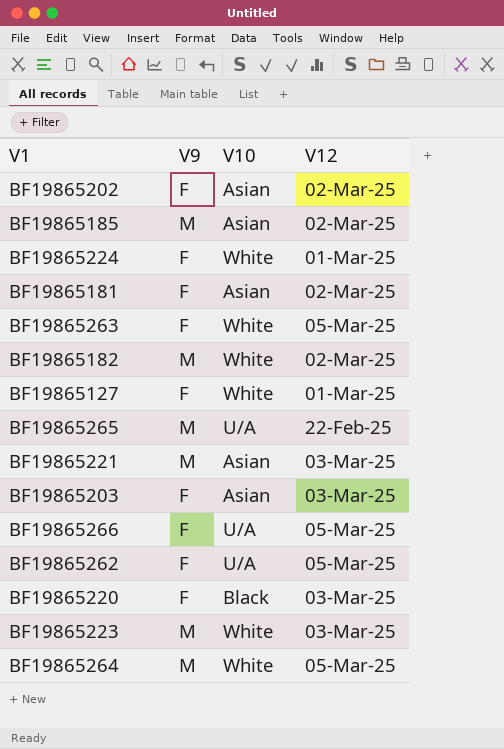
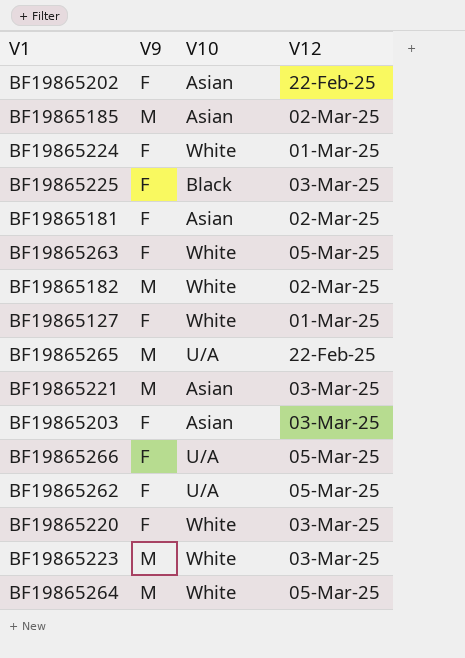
BF19865202 | V12: 02-Mar-25 -> 22-Feb-25
row BF19865225: none -> F | Black | 03-Mar-25
BF19865220 | V10: Black -> White

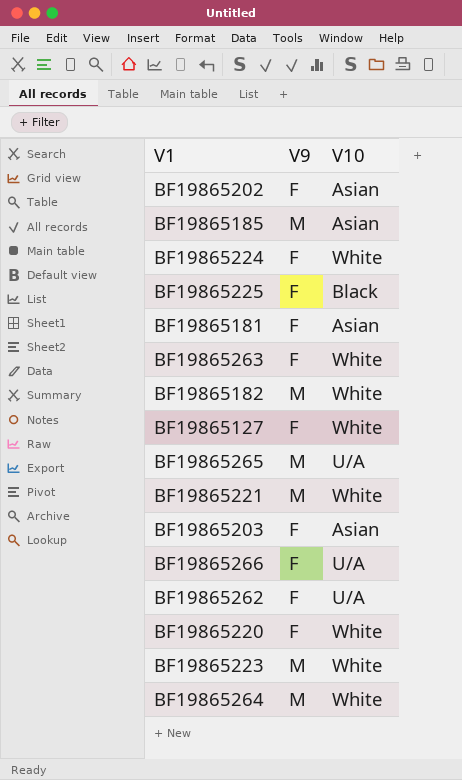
column V12 | position: 4 -> none
BF19865221 | V10: Asian -> White

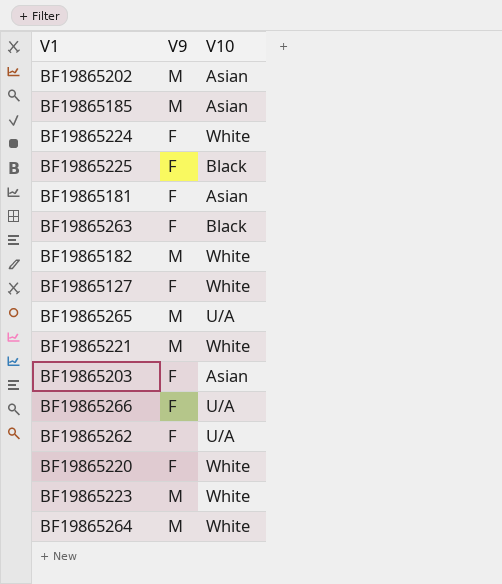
BF19865202 | V9: F -> M
BF19865263 | V10: White -> Black

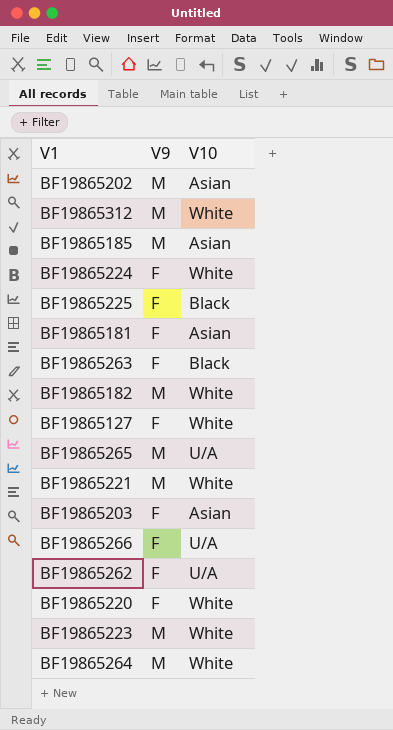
row BF19865312: none -> M | White

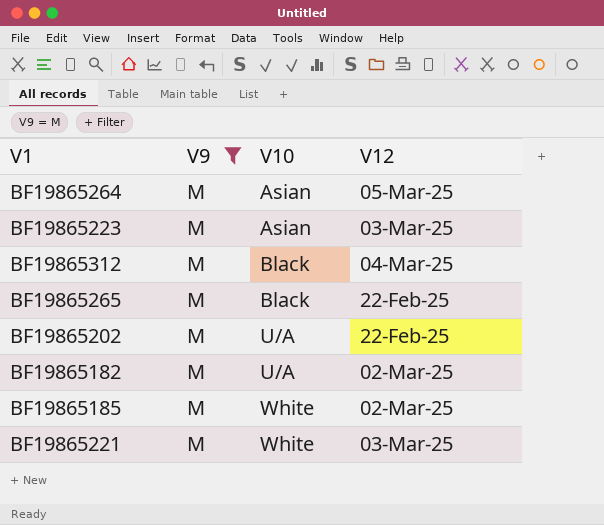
filter: none -> V9 = M
row order: none -> V10 ascending
column V12 | position: none -> 4
BF19865264 | V10: White -> Asian
BF19865223 | V10: White -> Asian
BF19865312 | V10: White -> Black
BF19865265 | V10: U/A -> Black
BF19865202 | V10: Asian -> U/A
BF19865182 | V10: White -> U/A
BF19865185 | V10: Asian -> White

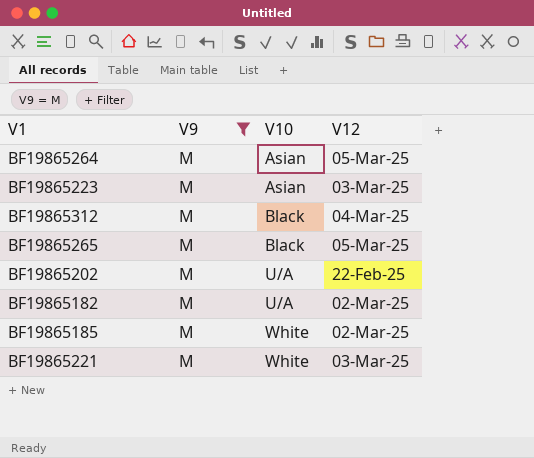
BF19865265 | V12: 22-Feb-25 -> 05-Mar-25

